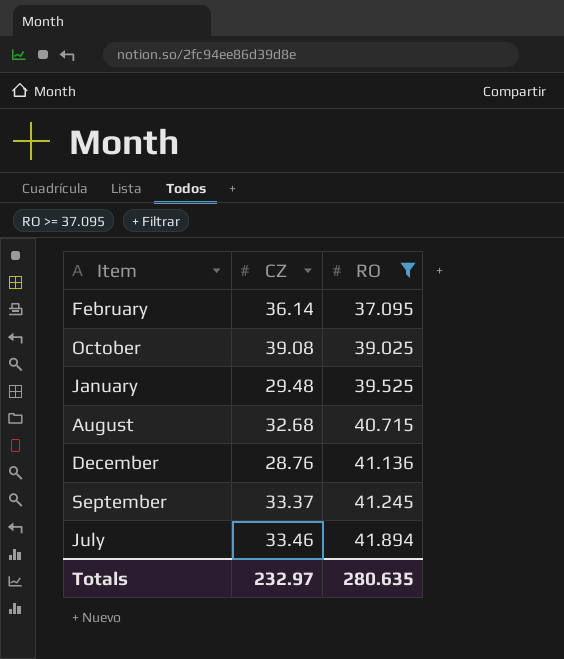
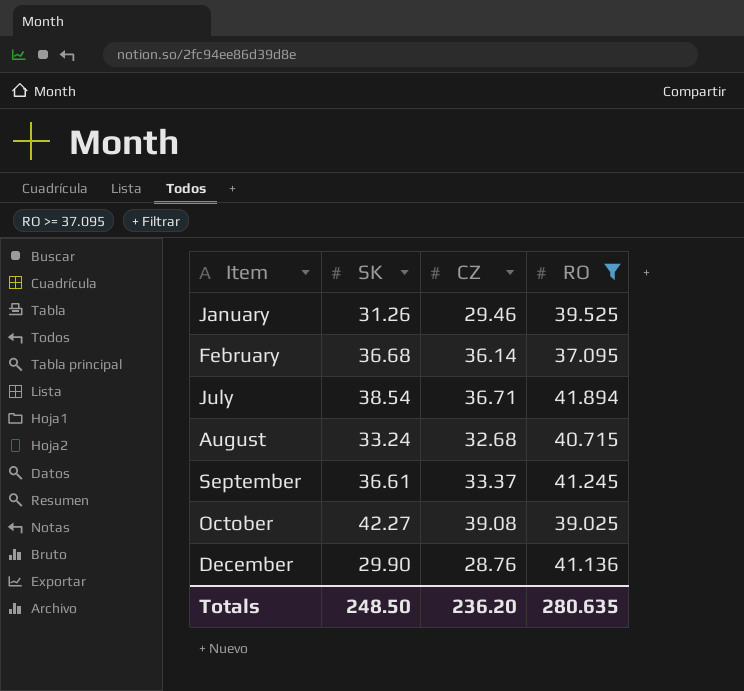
row order: RO ascending -> Item ascending
column SK | position: none -> 2
January | CZ: 29.48 -> 29.46
July | CZ: 33.46 -> 36.71
Totals | CZ: 232.97 -> 236.20

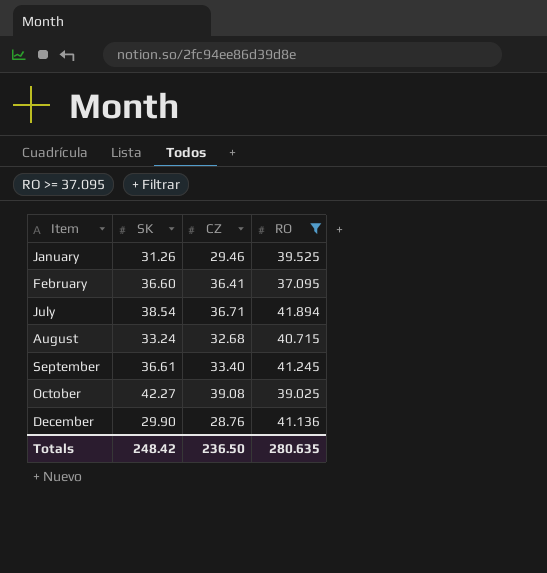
February | SK: 36.68 -> 36.60
February | CZ: 36.14 -> 36.41
September | CZ: 33.37 -> 33.40
Totals | SK: 248.50 -> 248.42
Totals | CZ: 236.20 -> 236.50

